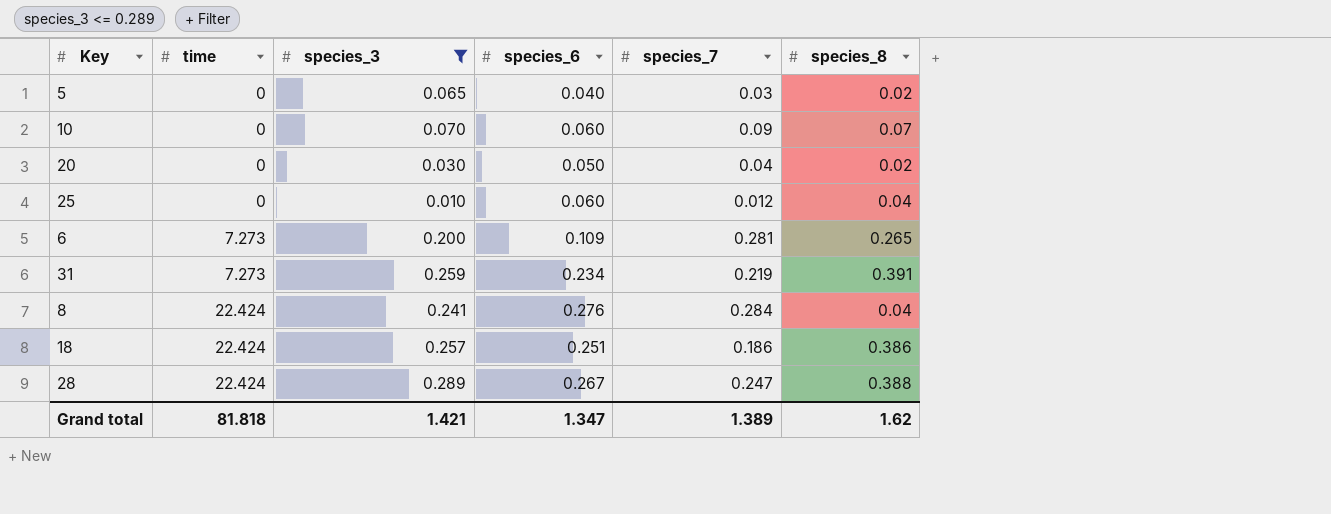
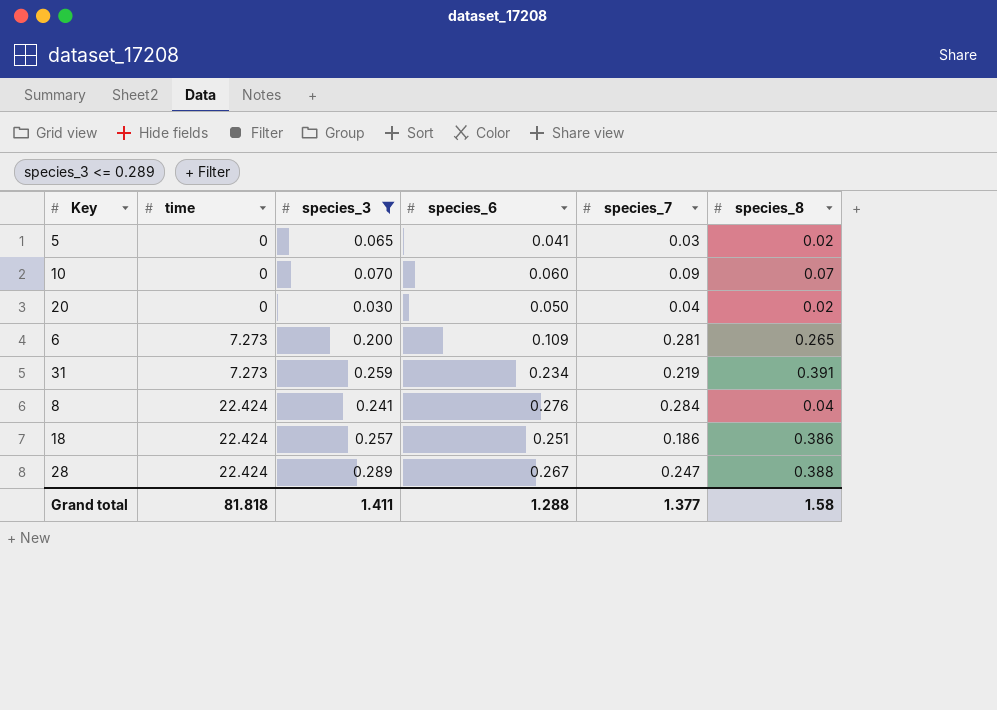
row 25: 0 | 0.010 | 0.060 | 0.012 | 0.04 -> none
5 | species_6: 0.040 -> 0.041
Grand total | species_3: 1.421 -> 1.411
Grand total | species_6: 1.347 -> 1.288
Grand total | species_7: 1.389 -> 1.377
Grand total | species_8: 1.62 -> 1.58

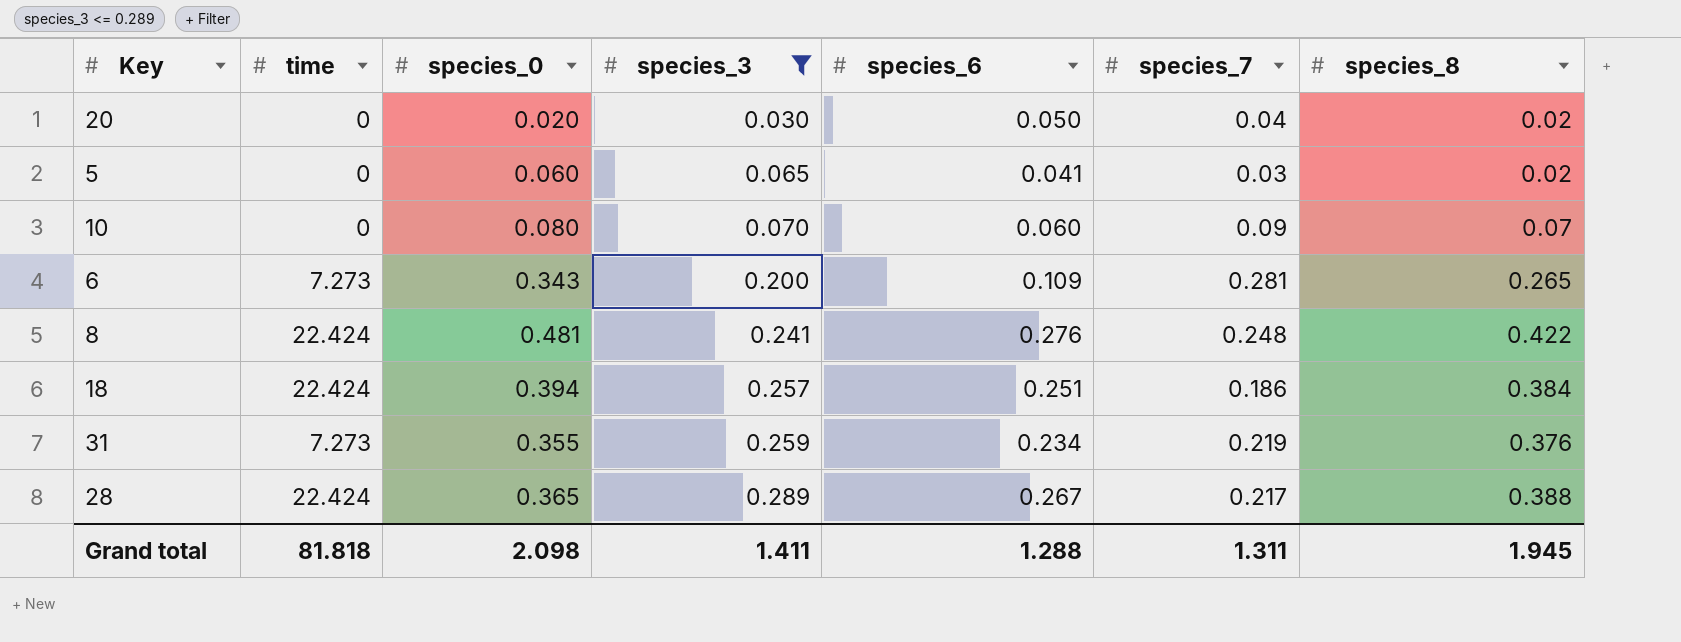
row order: time ascending -> species_3 ascending
column species_0 | position: none -> 3
8 | species_7: 0.284 -> 0.248
8 | species_8: 0.04 -> 0.422
18 | species_8: 0.386 -> 0.384
31 | species_8: 0.391 -> 0.376
28 | species_7: 0.247 -> 0.217
Grand total | species_7: 1.377 -> 1.311
Grand total | species_8: 1.58 -> 1.945

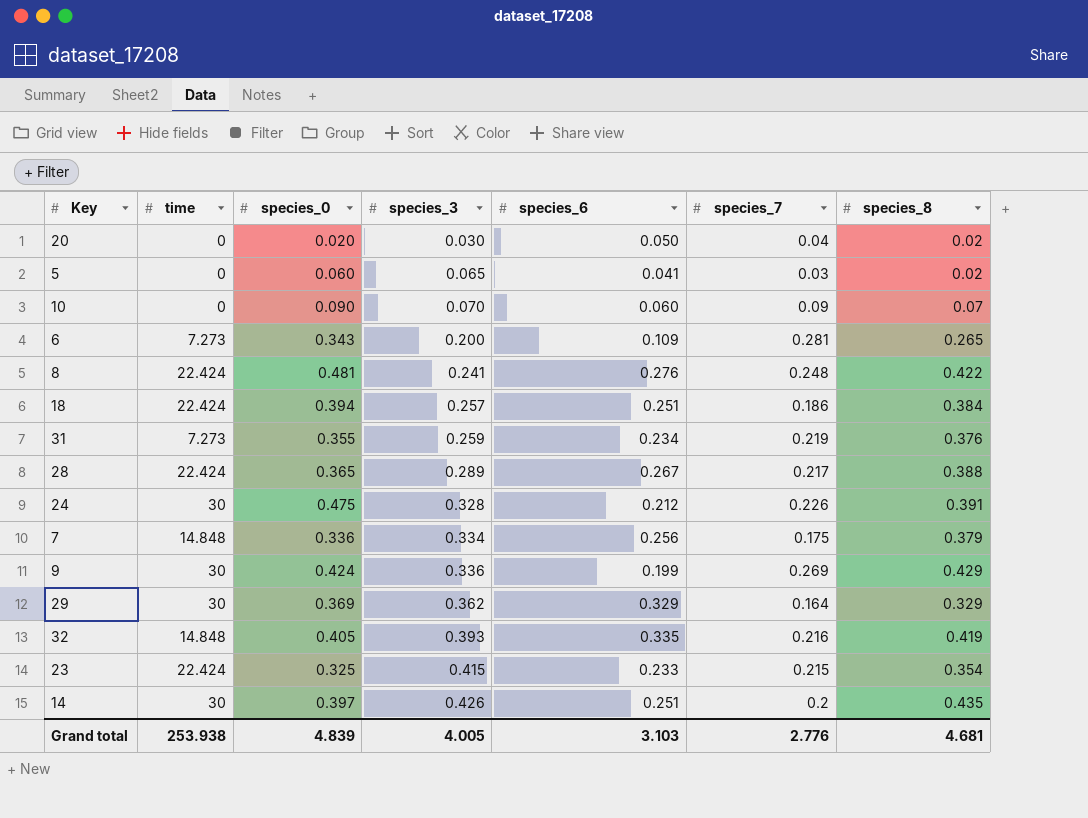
filter: species_3 <= 0.289 -> none
10 | species_0: 0.080 -> 0.090
Grand total | time: 81.818 -> 253.938
Grand total | species_0: 2.098 -> 4.839
Grand total | species_3: 1.411 -> 4.005
Grand total | species_6: 1.288 -> 3.103
Grand total | species_7: 1.311 -> 2.776
Grand total | species_8: 1.945 -> 4.681

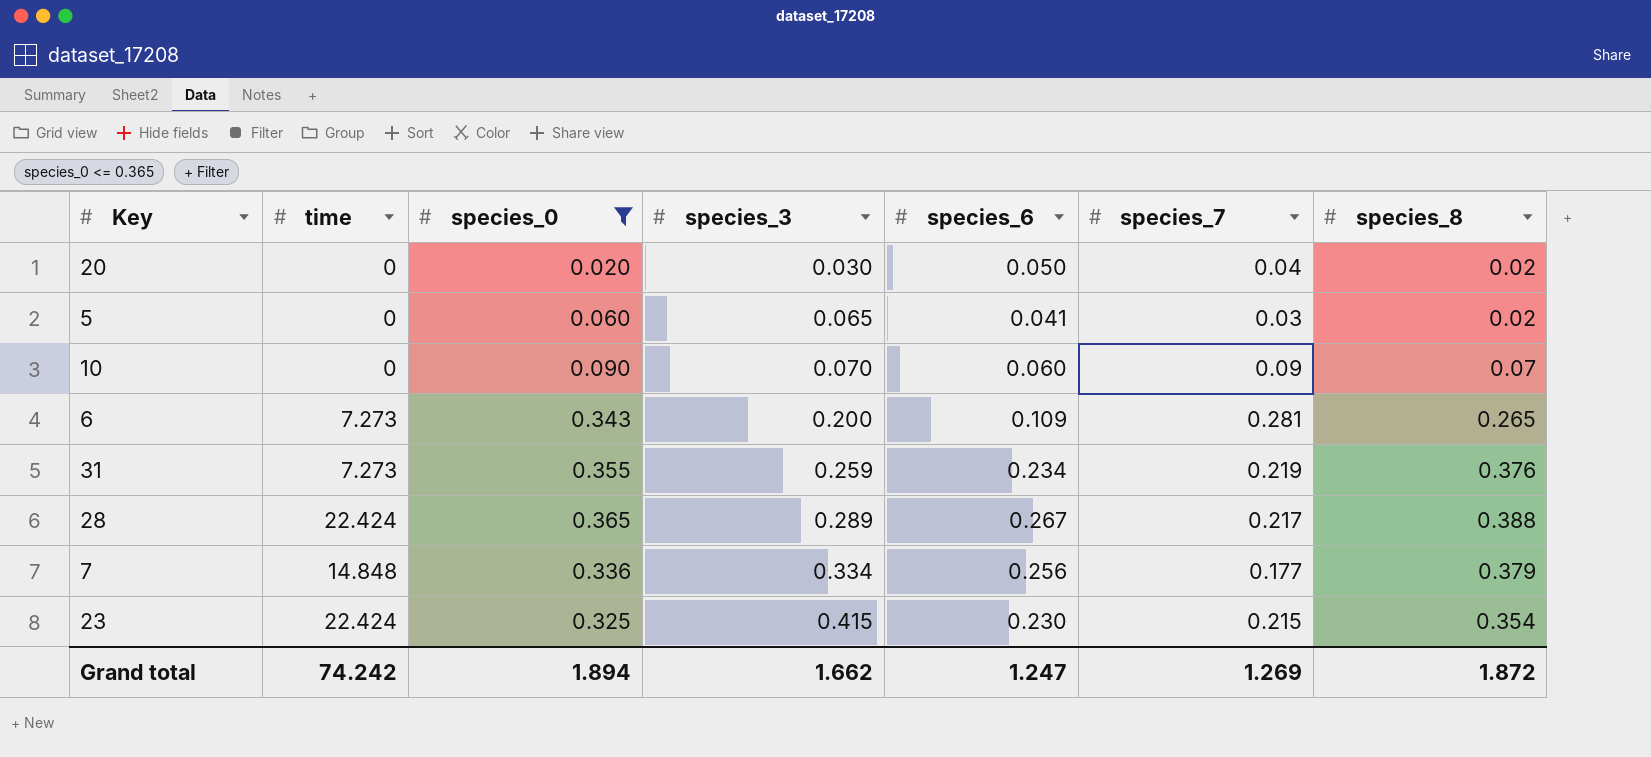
filter: none -> species_0 <= 0.365
7 | species_7: 0.175 -> 0.177
23 | species_6: 0.233 -> 0.230
Grand total | time: 253.938 -> 74.242
Grand total | species_0: 4.839 -> 1.894
Grand total | species_3: 4.005 -> 1.662
Grand total | species_6: 3.103 -> 1.247
Grand total | species_7: 2.776 -> 1.269
Grand total | species_8: 4.681 -> 1.872

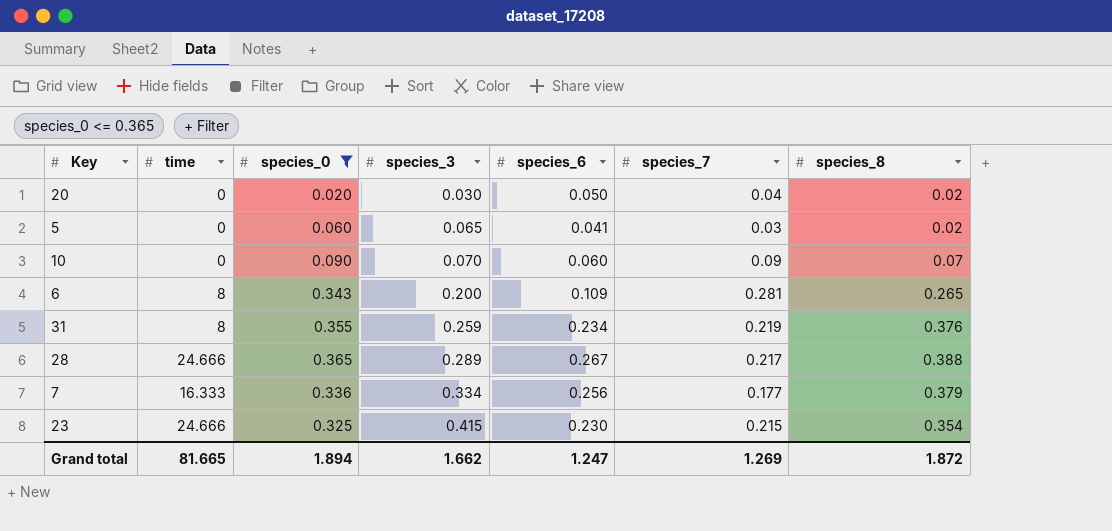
6 | time: 7.273 -> 8
31 | time: 7.273 -> 8
28 | time: 22.424 -> 24.666
7 | time: 14.848 -> 16.333
23 | time: 22.424 -> 24.666
Grand total | time: 74.242 -> 81.665

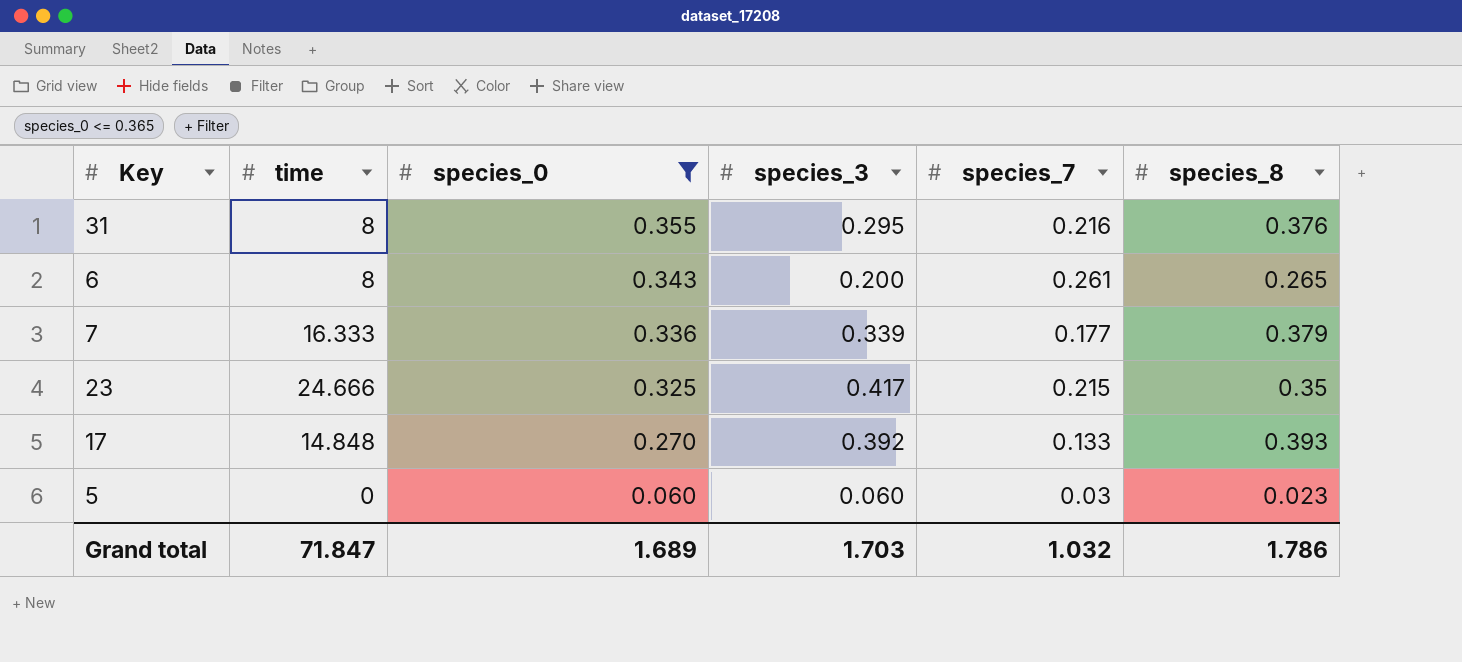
row order: species_3 ascending -> species_0 descending
column species_6 | position: 5 -> none
row 20: 0 | 0.020 | 0.030 | 0.050 | 0.04 | 0.02 -> none
row 10: 0 | 0.090 | 0.070 | 0.060 | 0.09 | 0.07 -> none
row 28: 24.666 | 0.365 | 0.289 | 0.267 | 0.217 | 0.388 -> none
31 | species_3: 0.259 -> 0.295
31 | species_7: 0.219 -> 0.216
6 | species_7: 0.281 -> 0.261
7 | species_3: 0.334 -> 0.339
23 | species_3: 0.415 -> 0.417
23 | species_8: 0.354 -> 0.35
row 17: none -> 14.848 | 0.270 | 0.392 | 0.133 | 0.393
5 | species_3: 0.065 -> 0.060
5 | species_8: 0.02 -> 0.023
Grand total | time: 81.665 -> 71.847
Grand total | species_0: 1.894 -> 1.689
Grand total | species_3: 1.662 -> 1.703
Grand total | species_7: 1.269 -> 1.032
Grand total | species_8: 1.872 -> 1.786

